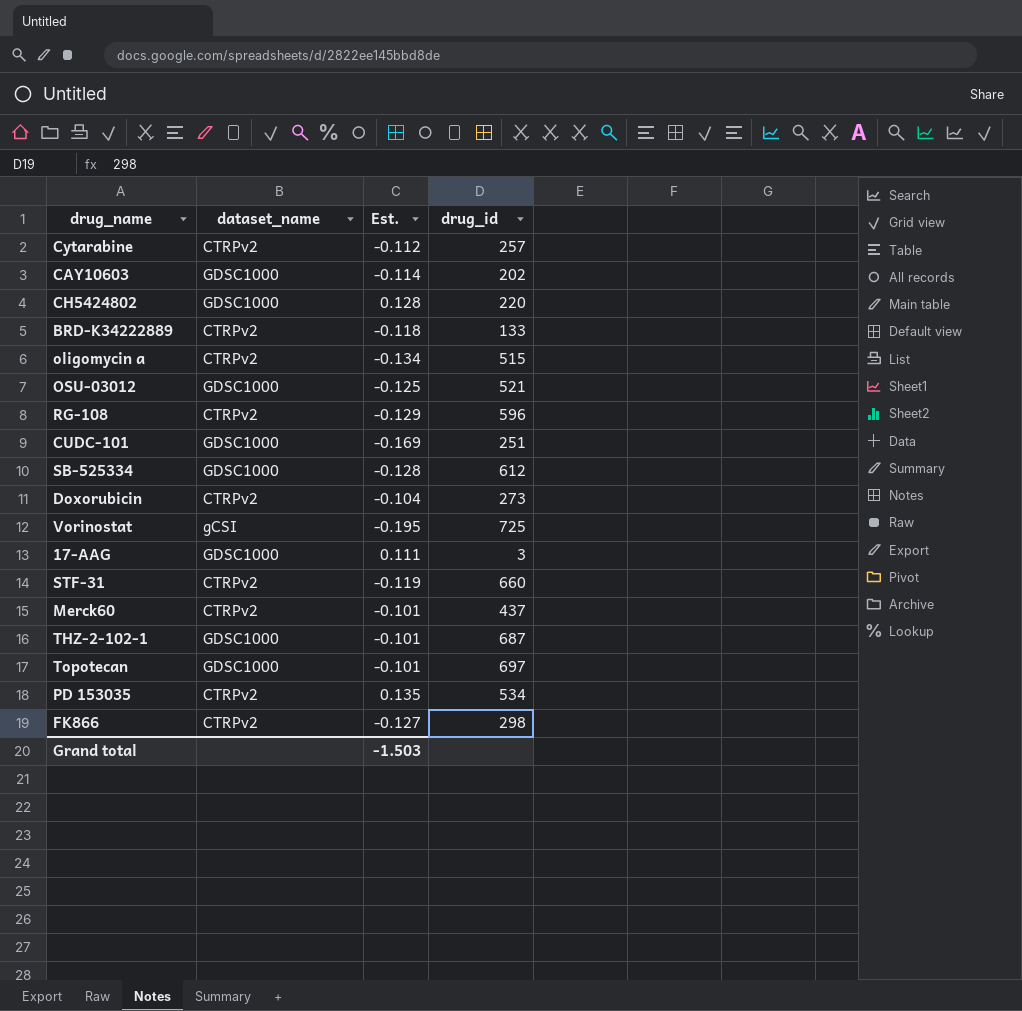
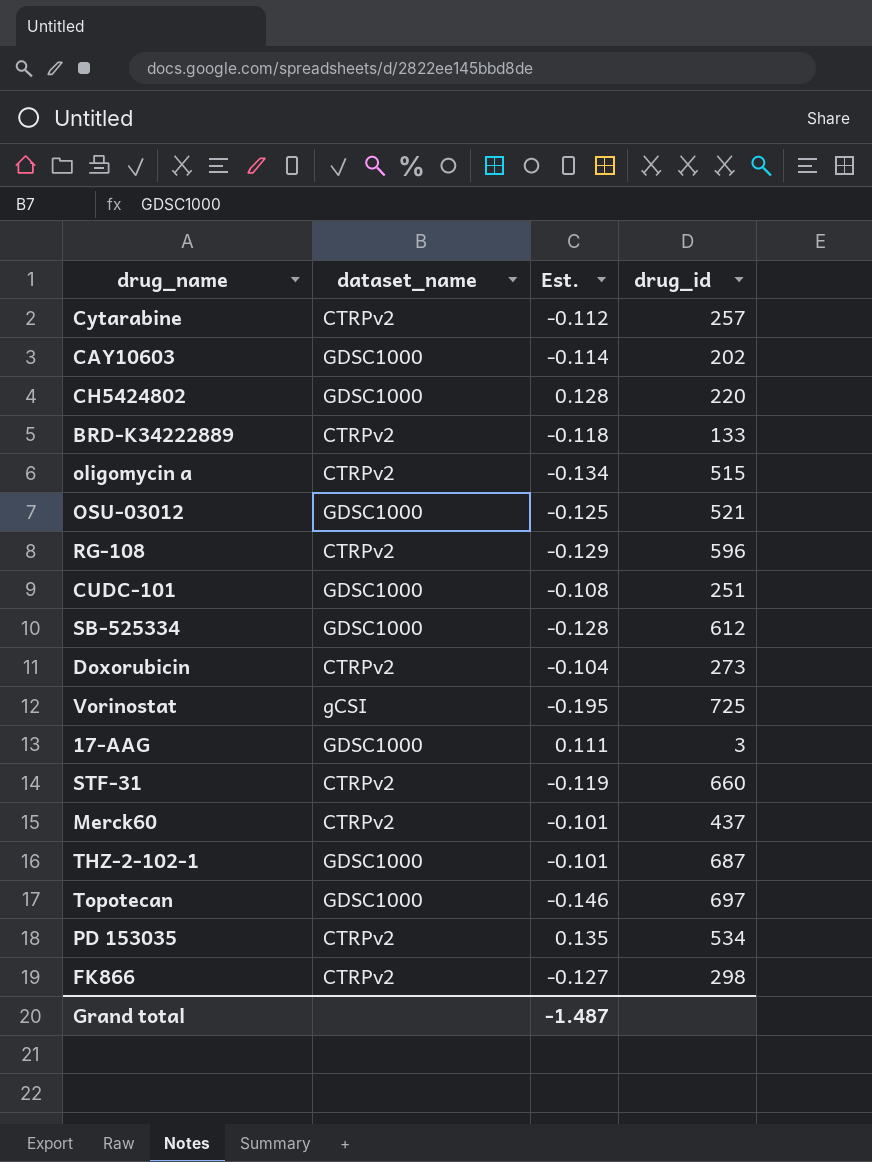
CUDC-101 | Est.: -0.169 -> -0.108
Topotecan | Est.: -0.101 -> -0.146
Grand total | Est.: -1.503 -> -1.487

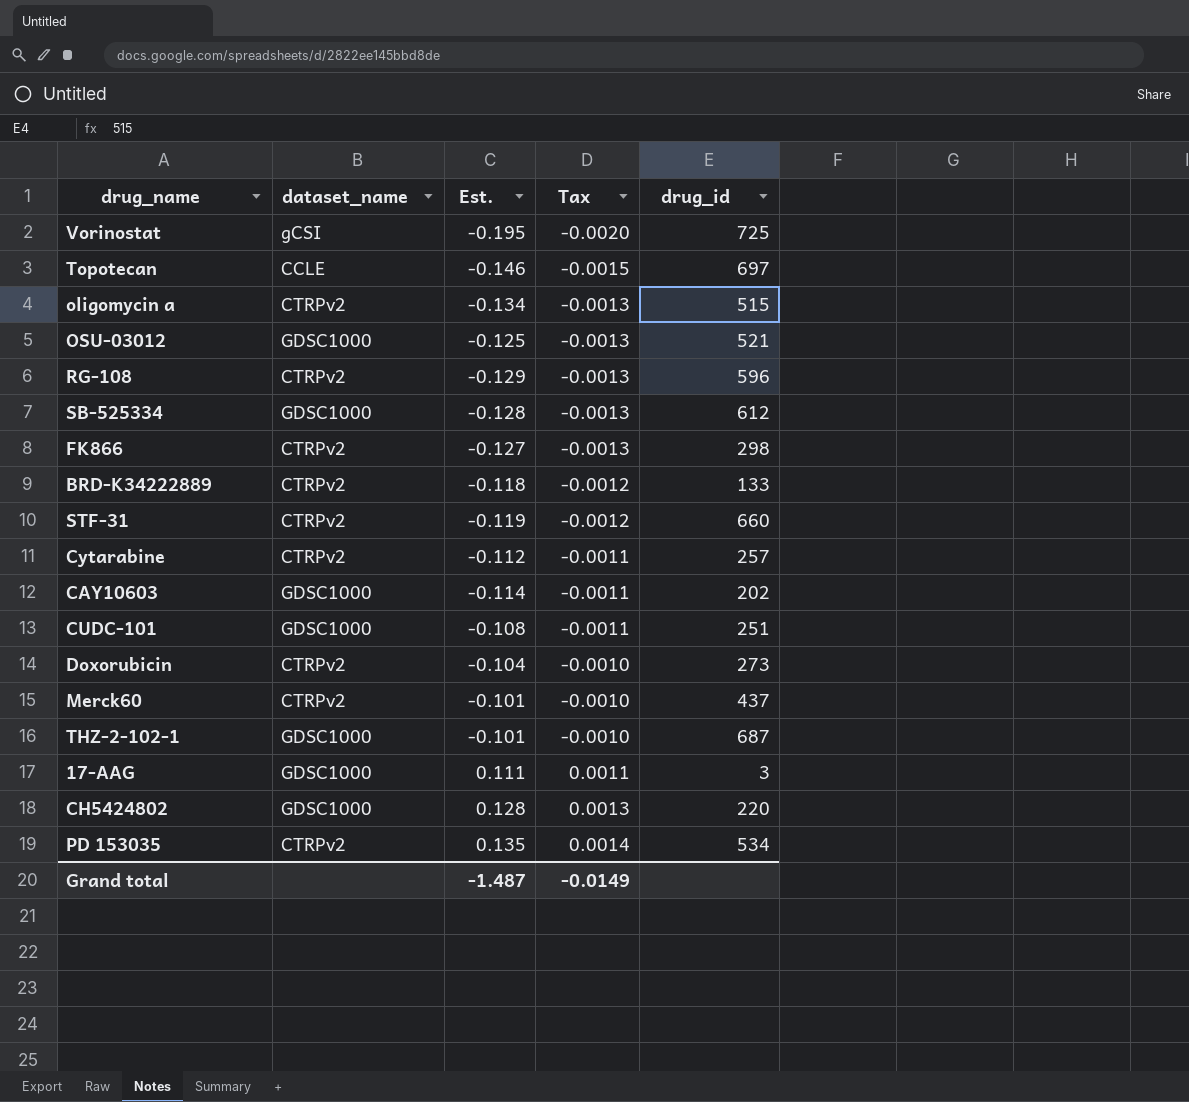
row order: none -> Tax ascending
column Tax | formula: none -> [Est.] * 0.01
Topotecan | dataset_name: GDSC1000 -> CCLE

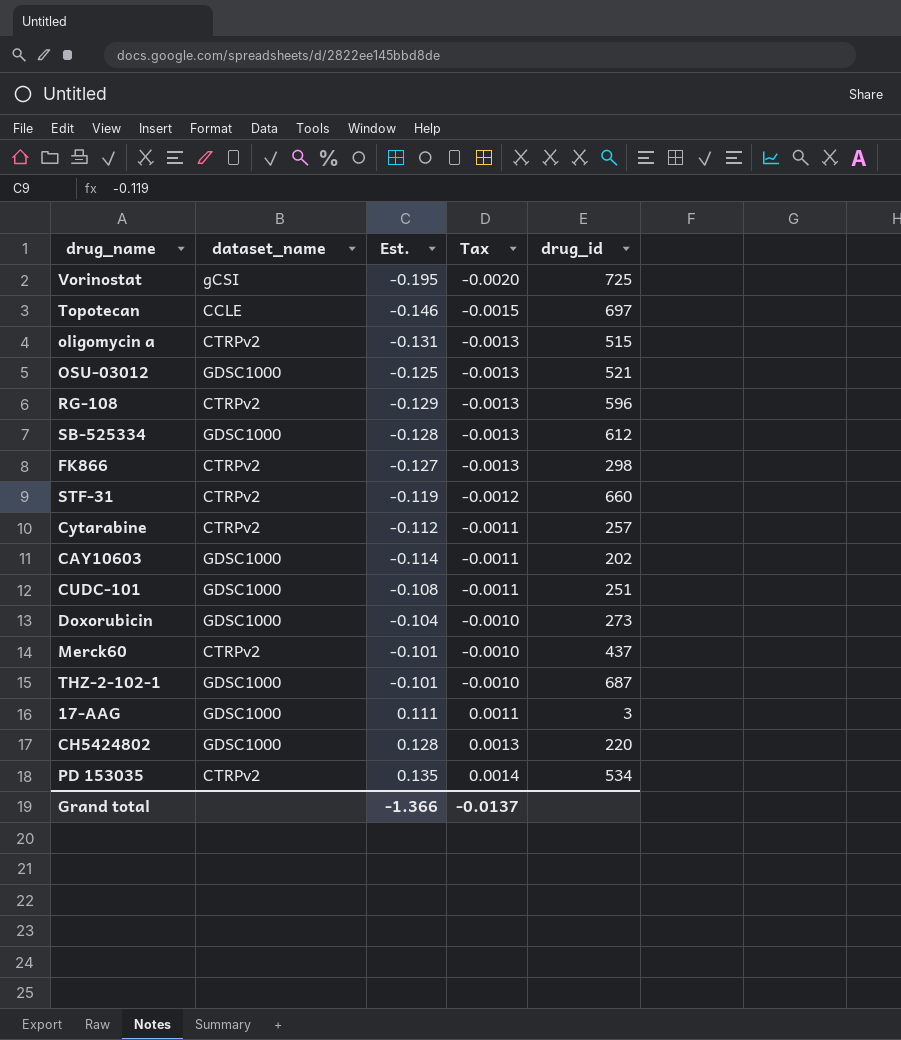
row BRD-K34222889: CTRPv2 | -0.118 | -0.0012 | 133 -> none
oligomycin a | Est.: -0.134 -> -0.131
Doxorubicin | dataset_name: CTRPv2 -> GDSC1000
Grand total | Est.: -1.487 -> -1.366
Grand total | Tax: -0.0149 -> -0.0137

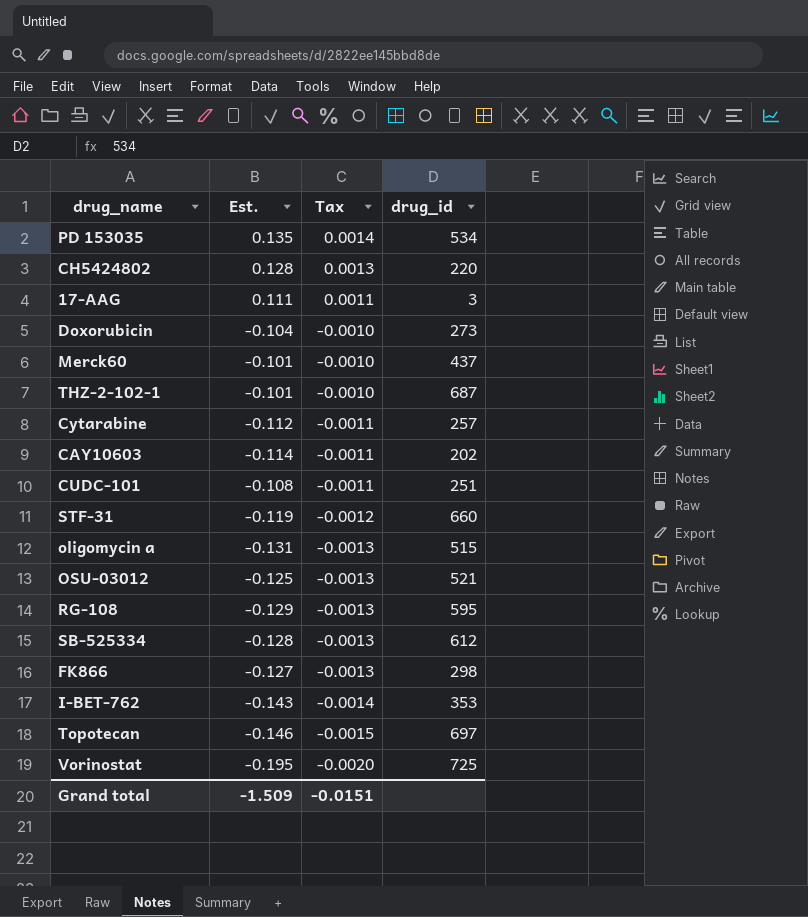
row order: Tax ascending -> Tax descending
column dataset_name | position: 2 -> none
RG-108 | drug_id: 596 -> 595
row I-BET-762: none -> -0.143 | -0.0014 | 353
Grand total | Est.: -1.366 -> -1.509
Grand total | Tax: -0.0137 -> -0.0151

